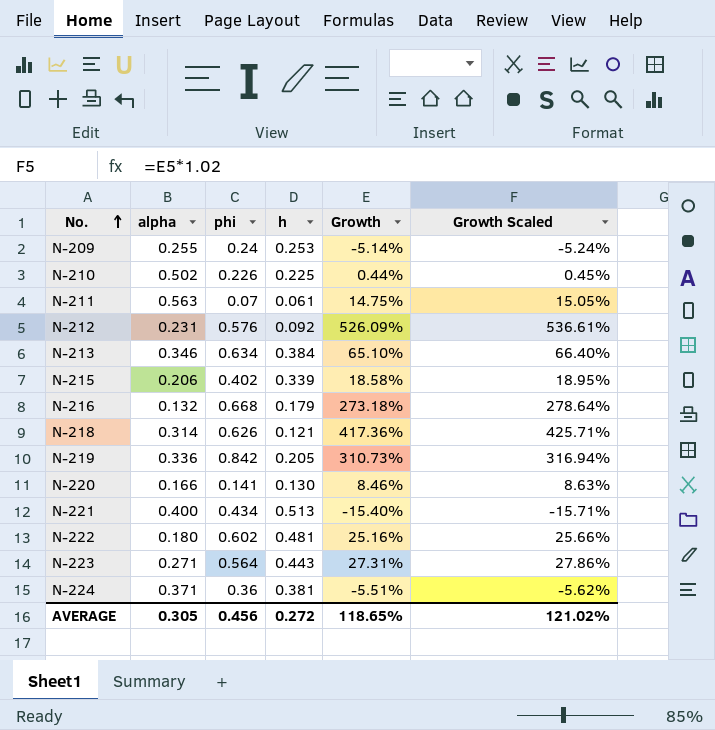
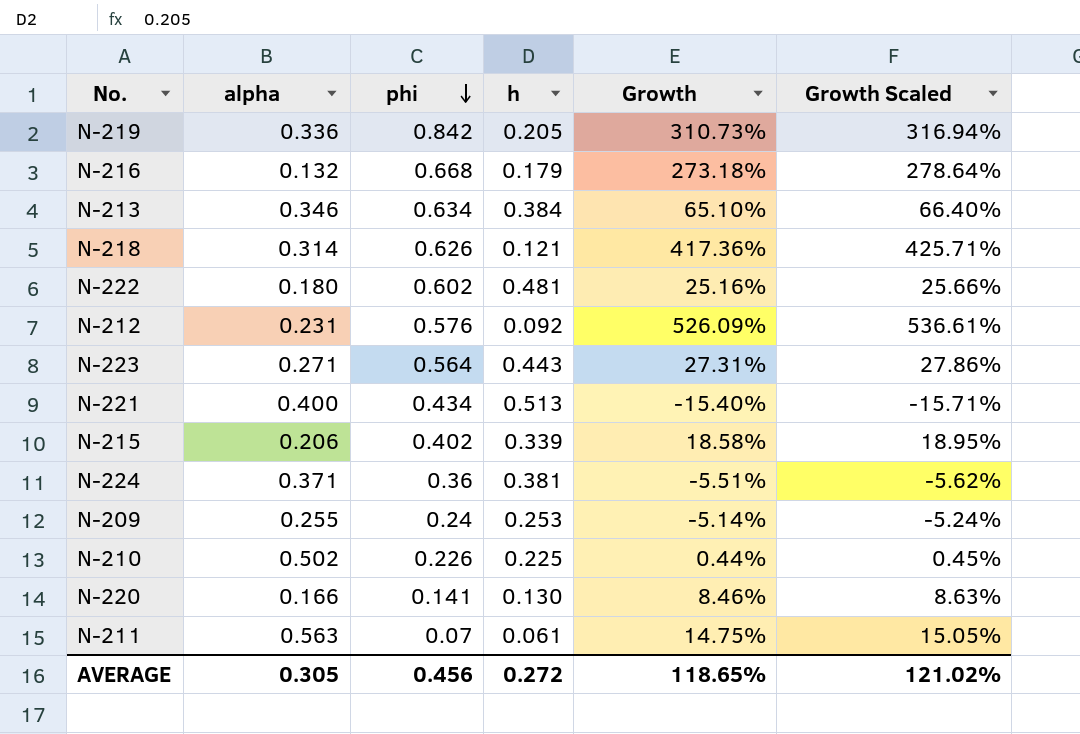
row order: No. ascending -> phi descending

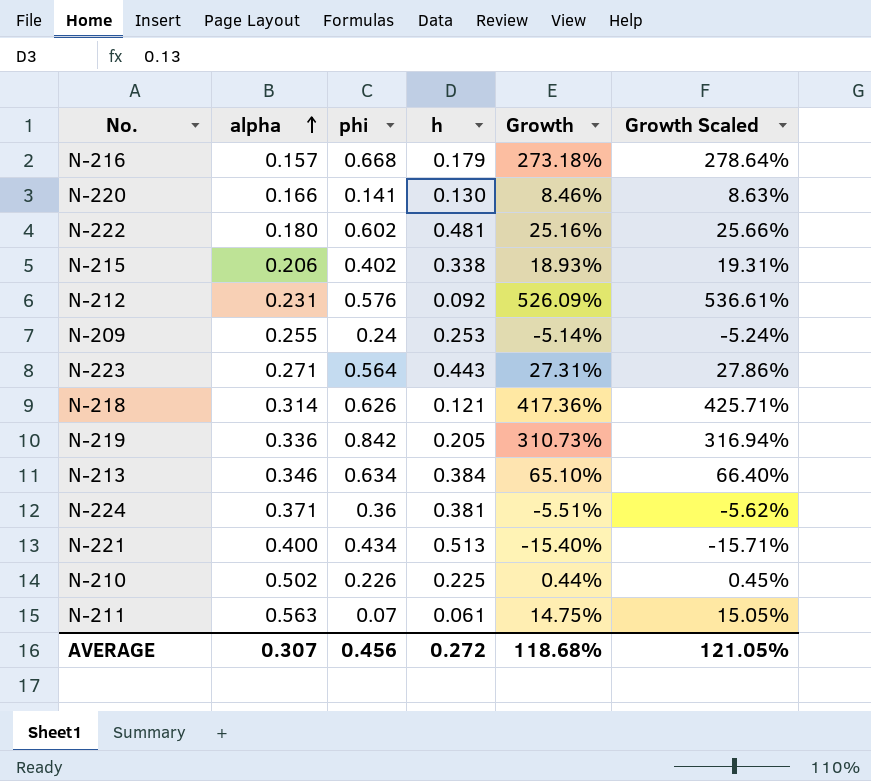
row order: phi descending -> alpha ascending
N-216 | alpha: 0.132 -> 0.157
N-215 | h: 0.339 -> 0.338
N-215 | Growth: 18.58% -> 18.93%
N-215 | Growth Scaled: 18.95% -> 19.31%
AVERAGE | alpha: 0.305 -> 0.307
AVERAGE | Growth: 118.65% -> 118.68%
AVERAGE | Growth Scaled: 121.02% -> 121.05%

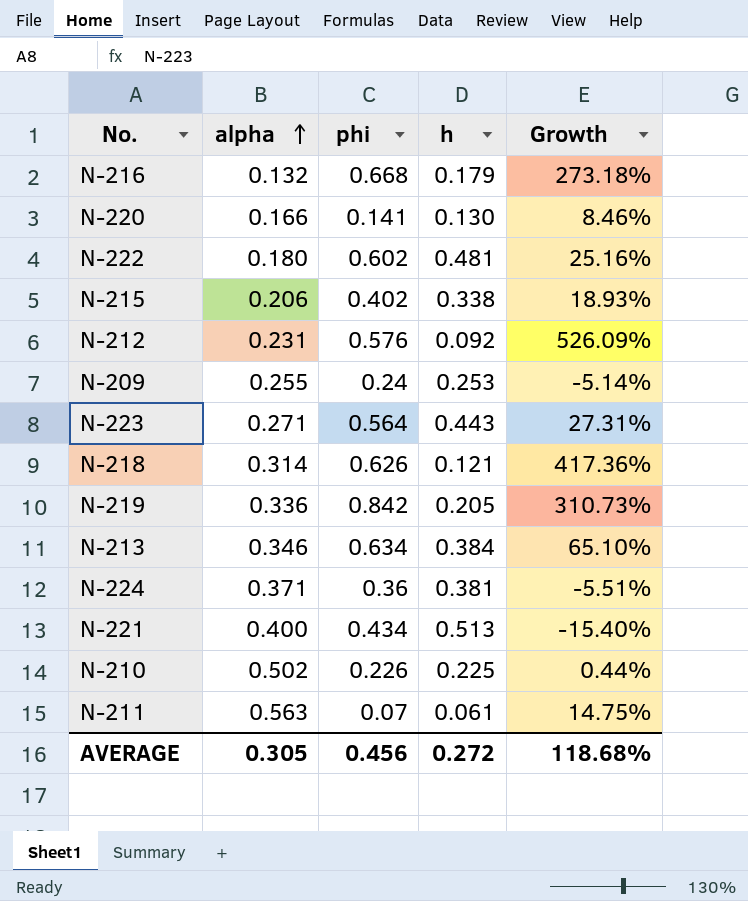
column Growth Scaled | formula: [Growth] * 1.02 -> none
N-216 | alpha: 0.157 -> 0.132
AVERAGE | alpha: 0.307 -> 0.305

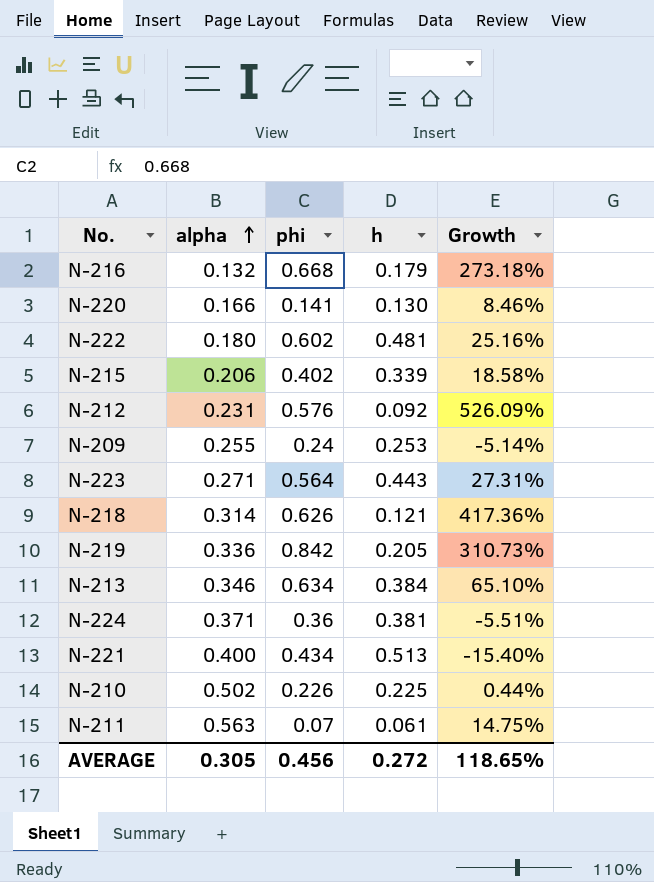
N-215 | h: 0.338 -> 0.339
N-215 | Growth: 18.93% -> 18.58%
AVERAGE | Growth: 118.68% -> 118.65%

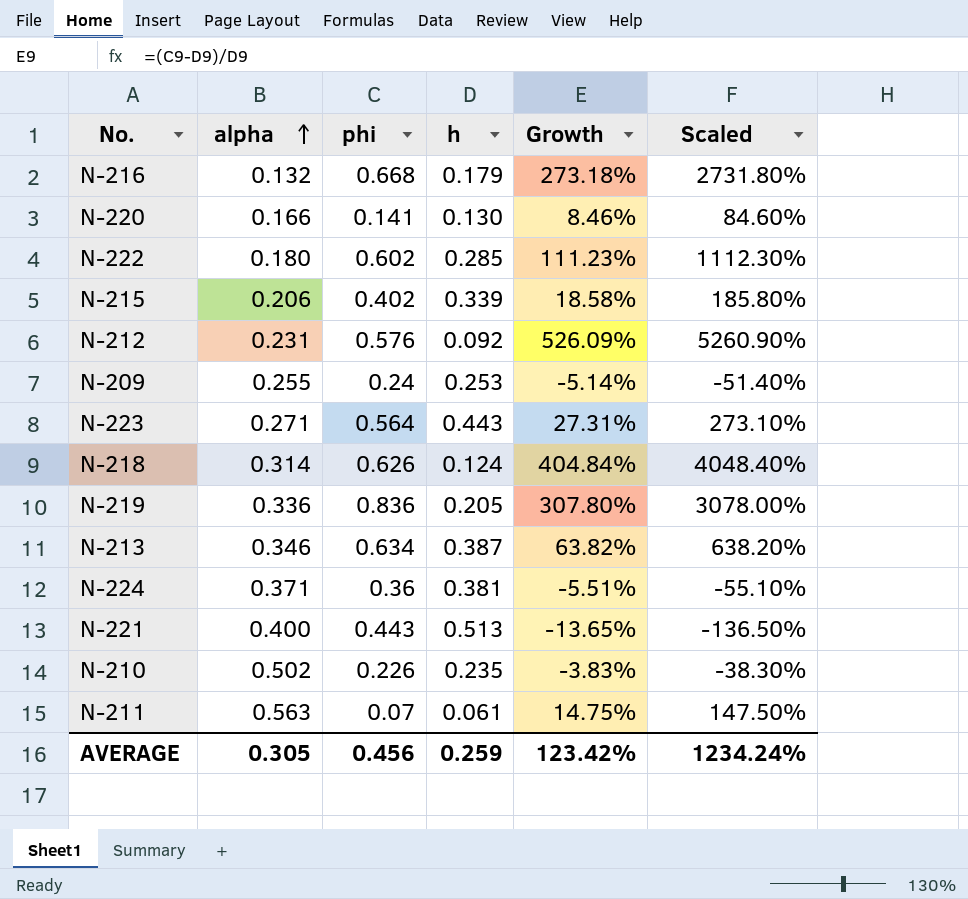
column Scaled | formula: none -> [Growth] * 10
N-222 | h: 0.481 -> 0.285
N-222 | Growth: 25.16% -> 111.23%
N-218 | h: 0.121 -> 0.124
N-218 | Growth: 417.36% -> 404.84%
N-219 | phi: 0.842 -> 0.836
N-219 | Growth: 310.73% -> 307.80%
N-213 | h: 0.384 -> 0.387
N-213 | Growth: 65.10% -> 63.82%
N-221 | phi: 0.434 -> 0.443
N-221 | Growth: -15.40% -> -13.65%
N-210 | h: 0.225 -> 0.235
N-210 | Growth: 0.44% -> -3.83%
AVERAGE | h: 0.272 -> 0.259
AVERAGE | Growth: 118.65% -> 123.42%

